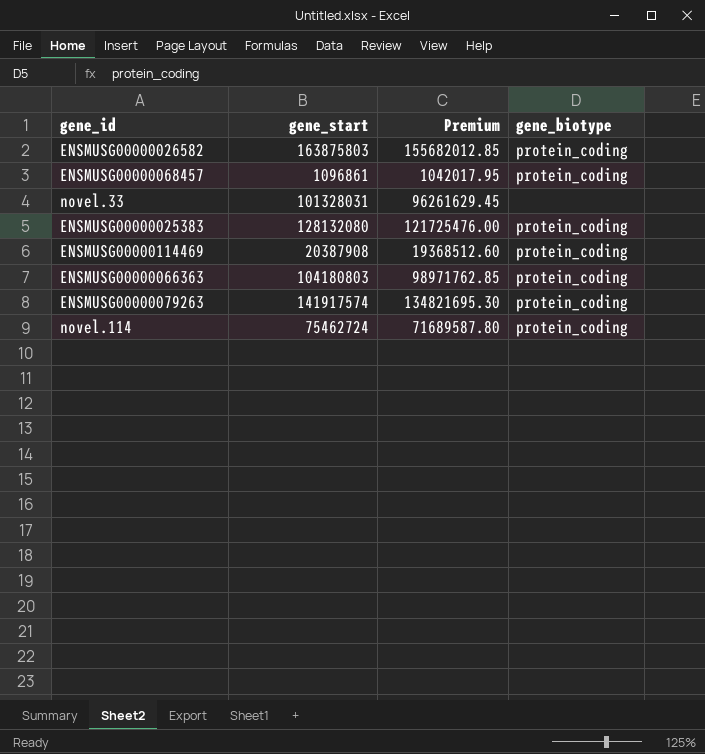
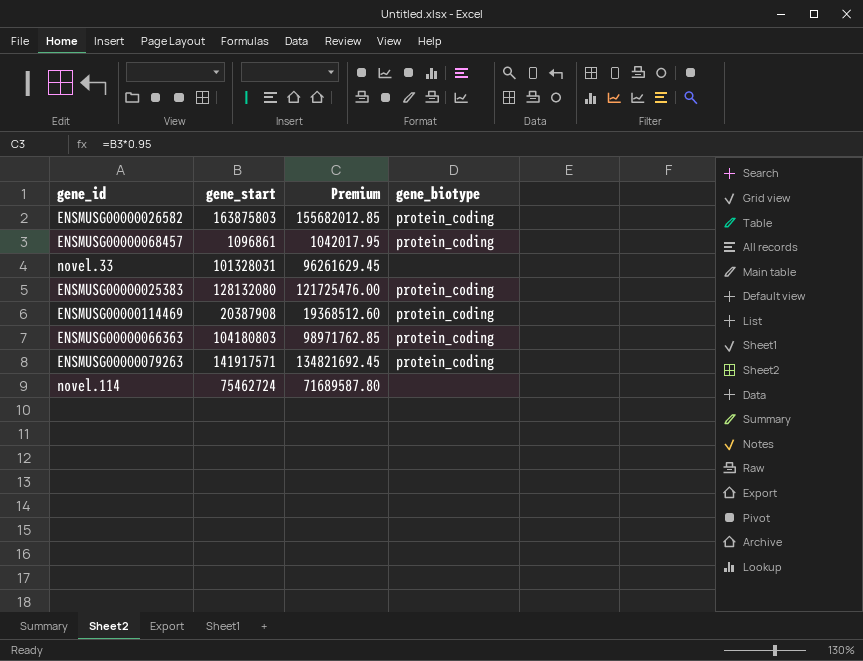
ENSMUSG00000079263 | gene_start: 141917574 -> 141917571
ENSMUSG00000079263 | Premium: 134821695.30 -> 134821692.45
novel.114 | gene_biotype: protein_coding -> none

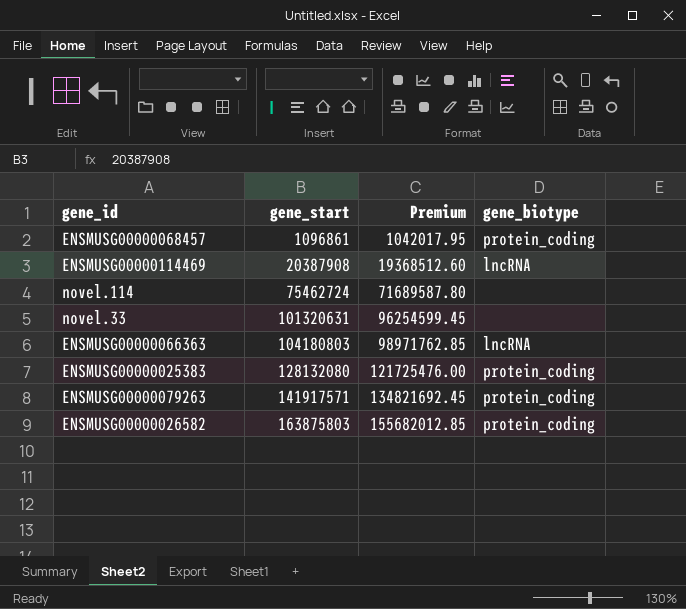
row order: none -> gene_start ascending
ENSMUSG00000114469 | gene_biotype: protein_coding -> lncRNA
novel.33 | gene_start: 101328031 -> 101320631
novel.33 | Premium: 96261629.45 -> 96254599.45
ENSMUSG00000066363 | gene_biotype: protein_coding -> lncRNA

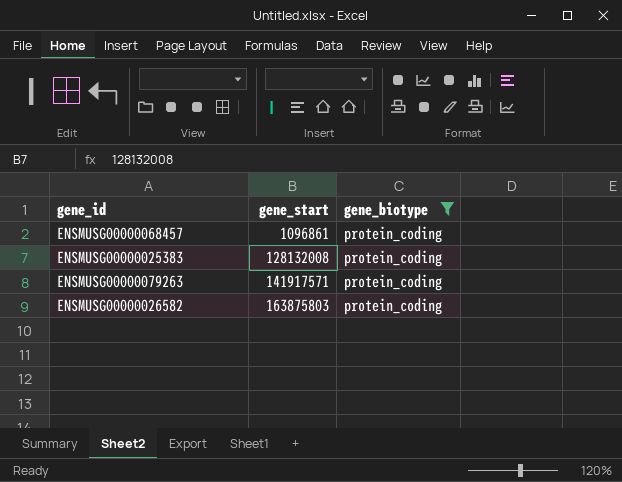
filter: none -> gene_biotype = protein_coding
column Premium | formula: [gene_start] * 0.95 -> none
ENSMUSG00000025383 | gene_start: 128132080 -> 128132008

